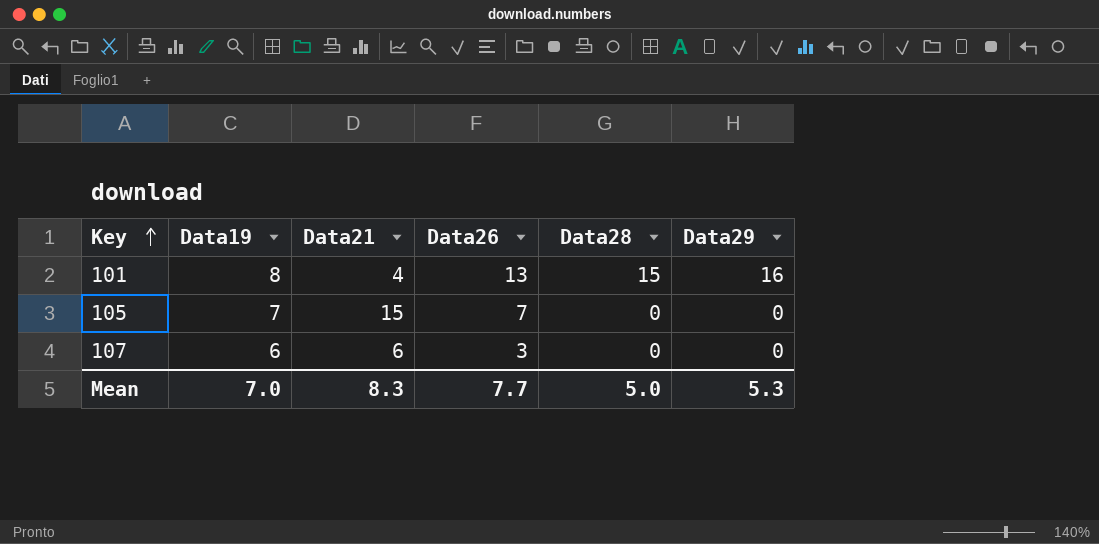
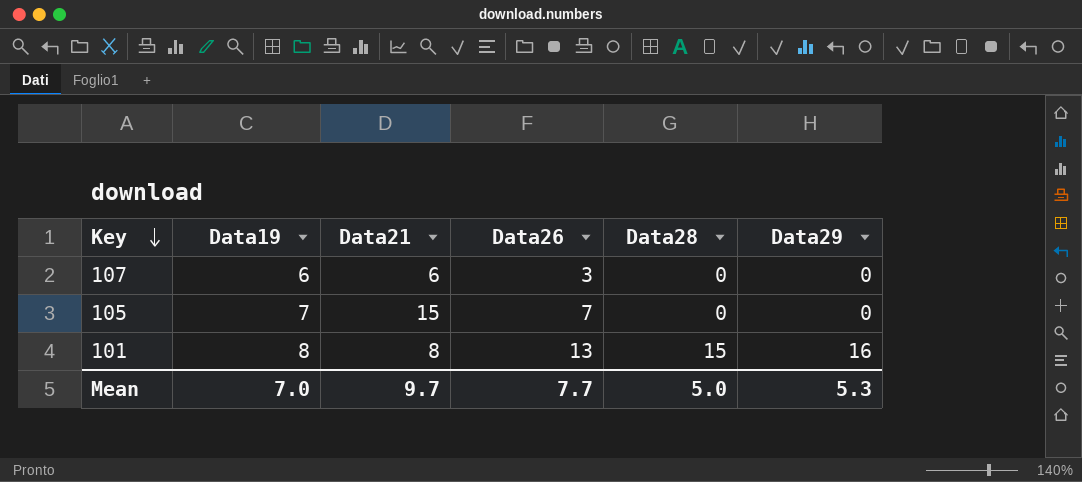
row order: Key ascending -> Key descending
101 | Data21: 4 -> 8
Mean | Data21: 8.3 -> 9.7

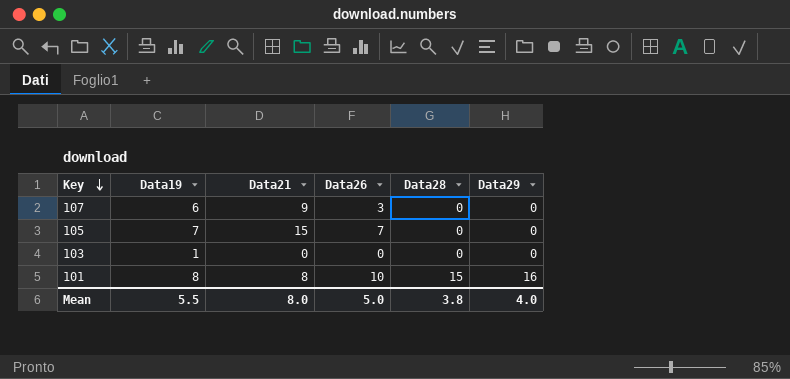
107 | Data21: 6 -> 9
row 103: none -> 1 | 0 | 0 | 0 | 0
101 | Data26: 13 -> 10
Mean | Data19: 7.0 -> 5.5
Mean | Data21: 9.7 -> 8.0
Mean | Data26: 7.7 -> 5.0
Mean | Data28: 5.0 -> 3.8
Mean | Data29: 5.3 -> 4.0

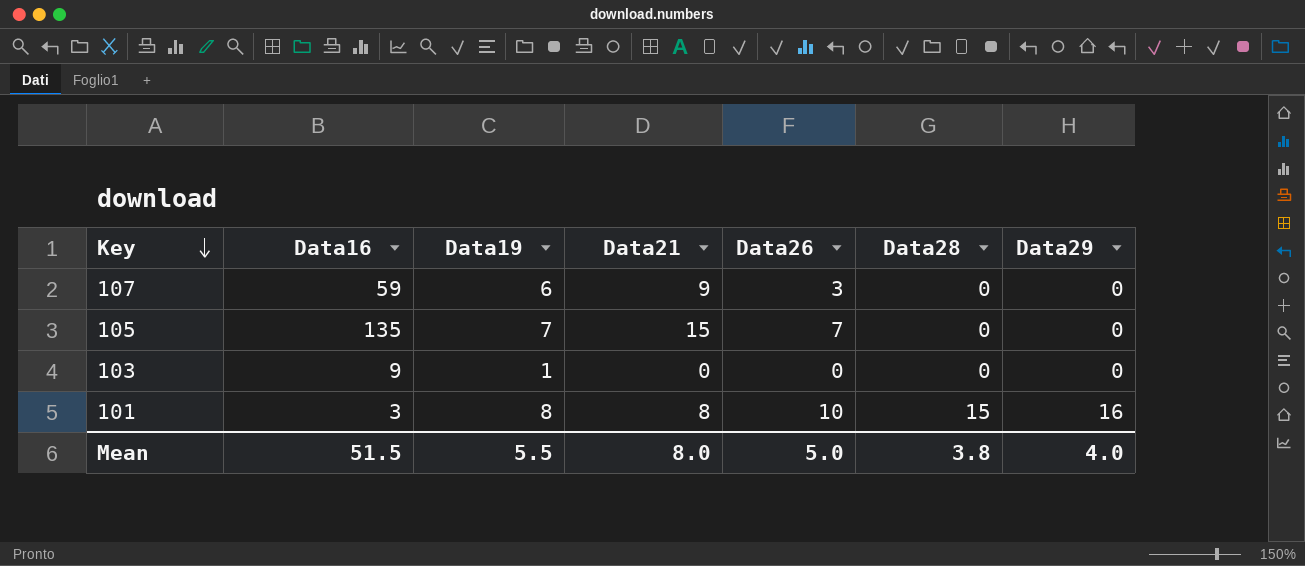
column Data16 | position: none -> 2

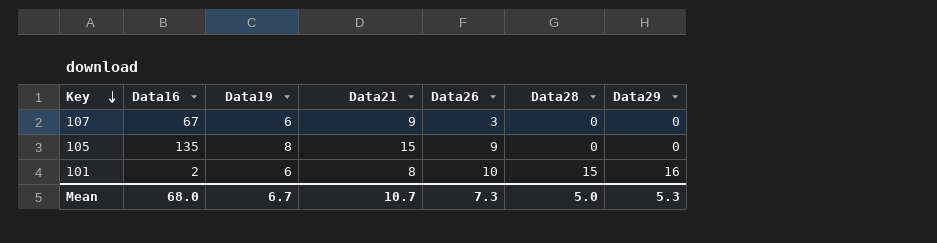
row 103: 9 | 1 | 0 | 0 | 0 | 0 -> none
107 | Data16: 59 -> 67
105 | Data19: 7 -> 8
105 | Data26: 7 -> 9
101 | Data16: 3 -> 2
101 | Data19: 8 -> 6
Mean | Data16: 51.5 -> 68.0
Mean | Data19: 5.5 -> 6.7
Mean | Data21: 8.0 -> 10.7
Mean | Data26: 5.0 -> 7.3
Mean | Data28: 3.8 -> 5.0
Mean | Data29: 4.0 -> 5.3

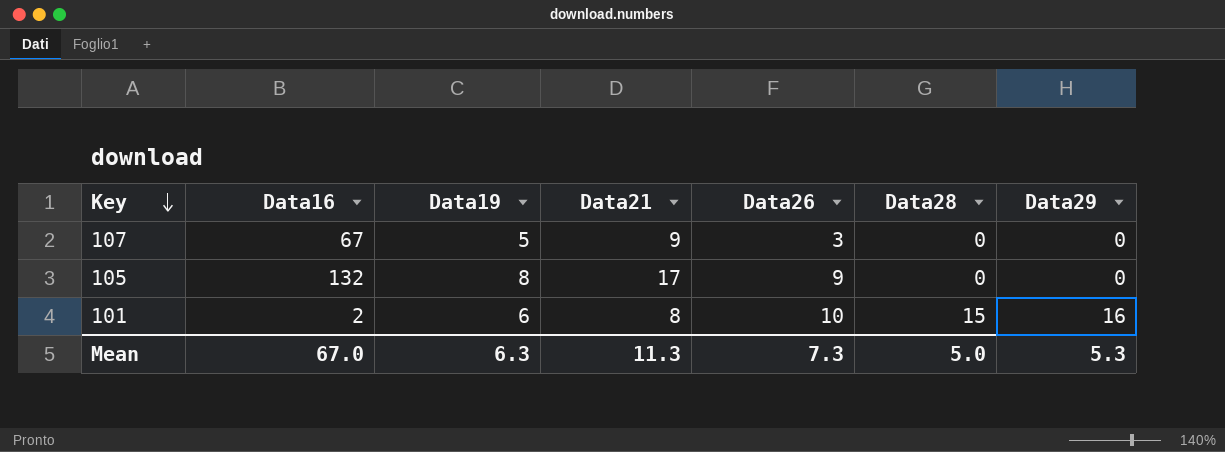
107 | Data19: 6 -> 5
105 | Data16: 135 -> 132
105 | Data21: 15 -> 17
Mean | Data16: 68.0 -> 67.0
Mean | Data19: 6.7 -> 6.3
Mean | Data21: 10.7 -> 11.3

